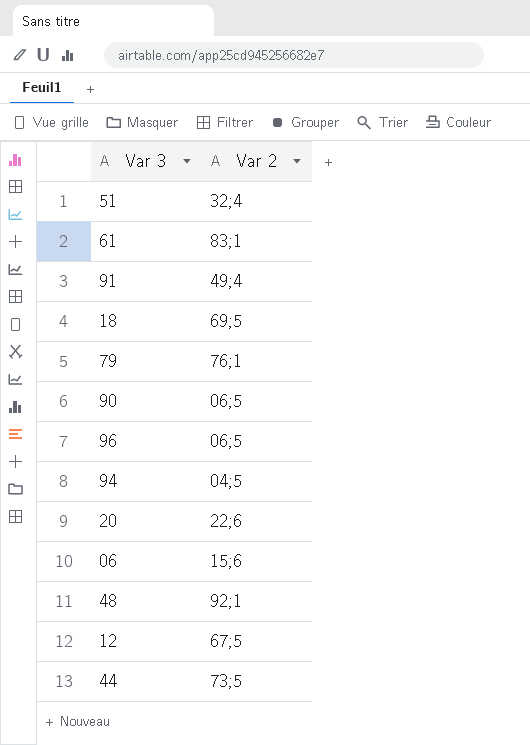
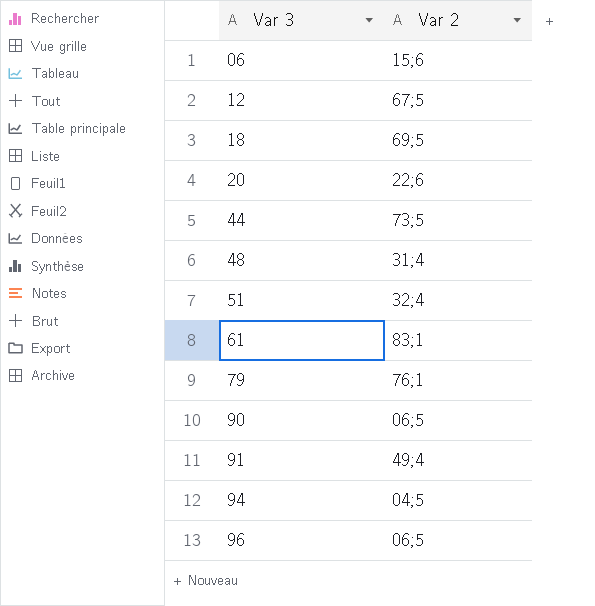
row order: none -> Var 3 ascending
48 | Var 2: 92;1 -> 31;4

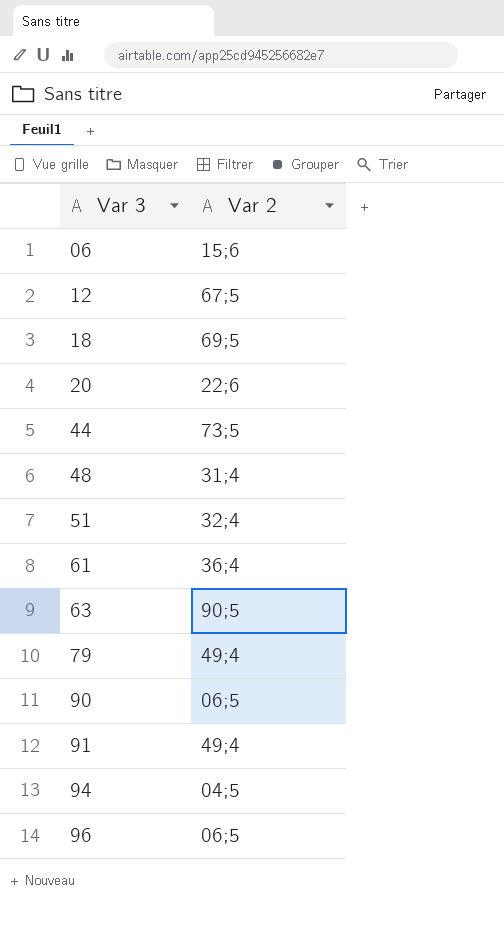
61 | Var 2: 83;1 -> 36;4
row 63: none -> 90;5
79 | Var 2: 76;1 -> 49;4

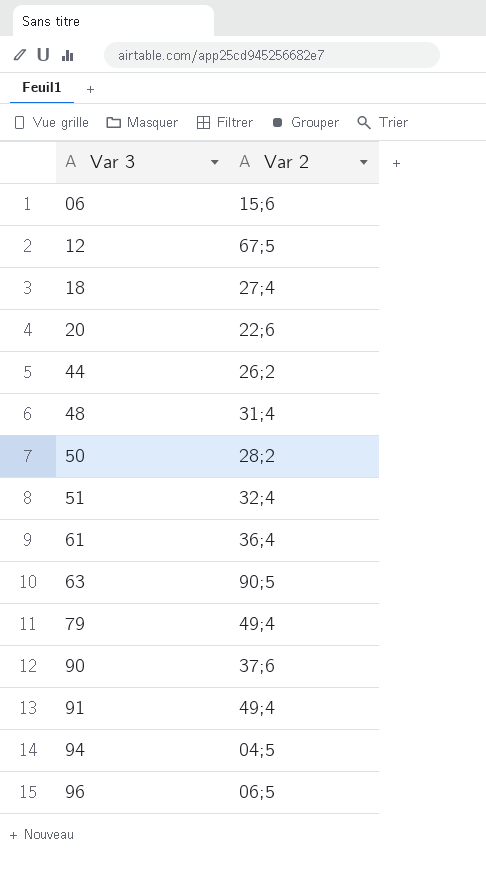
18 | Var 2: 69;5 -> 27;4
44 | Var 2: 73;5 -> 26;2
row 50: none -> 28;2
90 | Var 2: 06;5 -> 37;6

